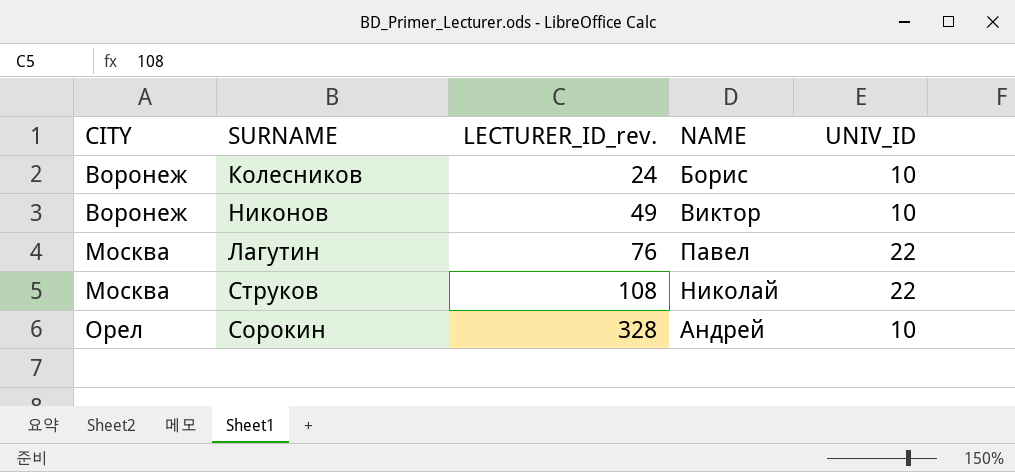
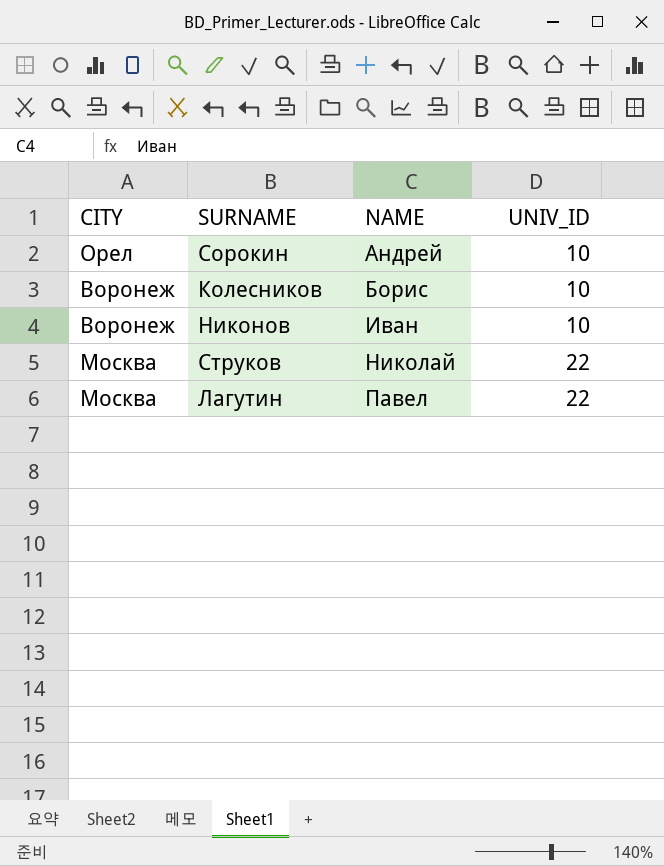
row order: CITY ascending -> NAME ascending
column LECTURER_ID_rev. | position: 3 -> none
Никонов | NAME: Виктор -> Иван

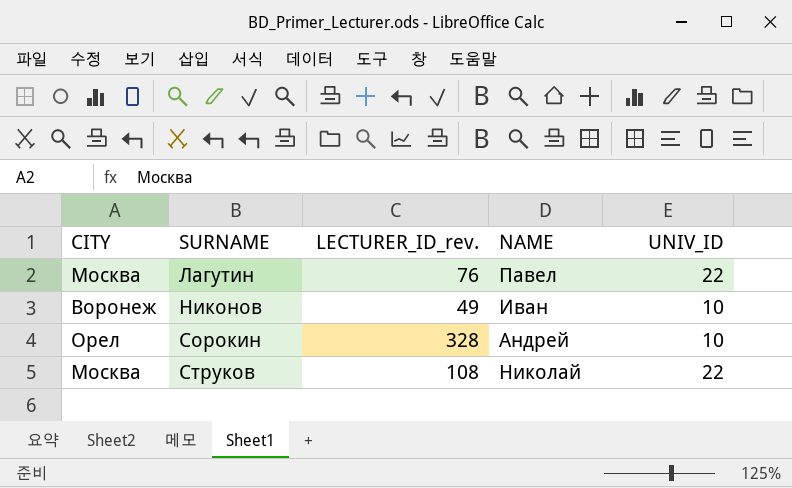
row order: NAME ascending -> SURNAME ascending
column LECTURER_ID_rev. | position: none -> 3
row Колесников: Воронеж | Борис | 10 -> none

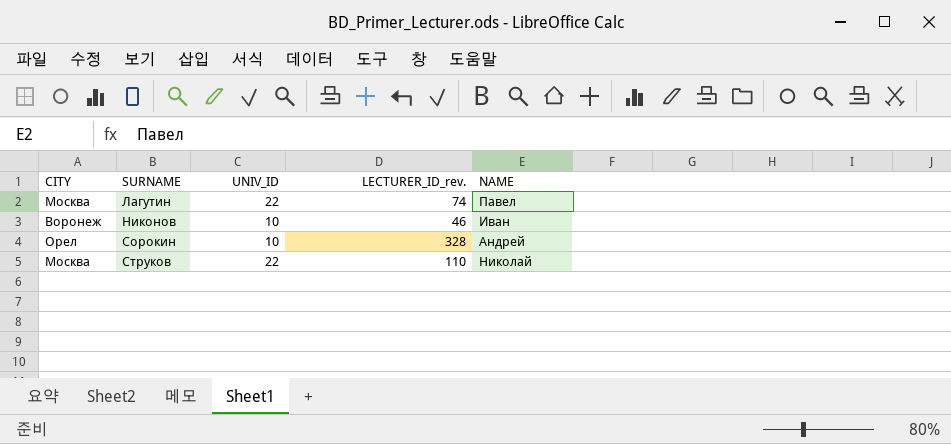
column UNIV_ID | position: 5 -> 3
Лагутин | LECTURER_ID_rev.: 76 -> 74
Никонов | LECTURER_ID_rev.: 49 -> 46
Струков | LECTURER_ID_rev.: 108 -> 110

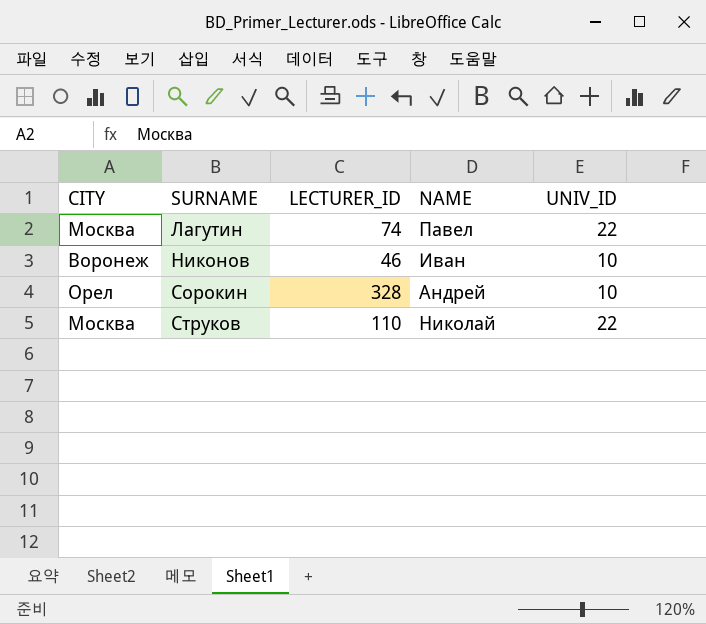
column name: LECTURER_ID_rev. -> LECTURER_ID
column UNIV_ID | position: 3 -> 5

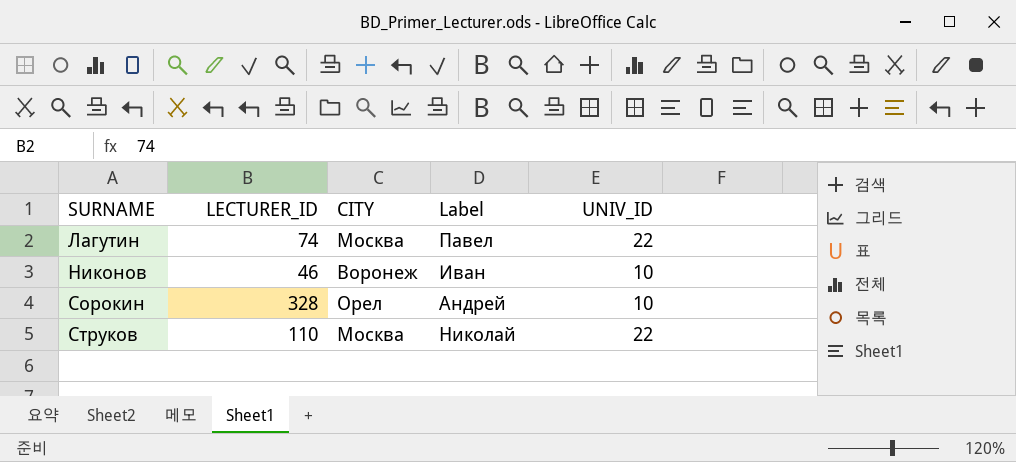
column CITY | position: 1 -> 3
column name: NAME -> Label

